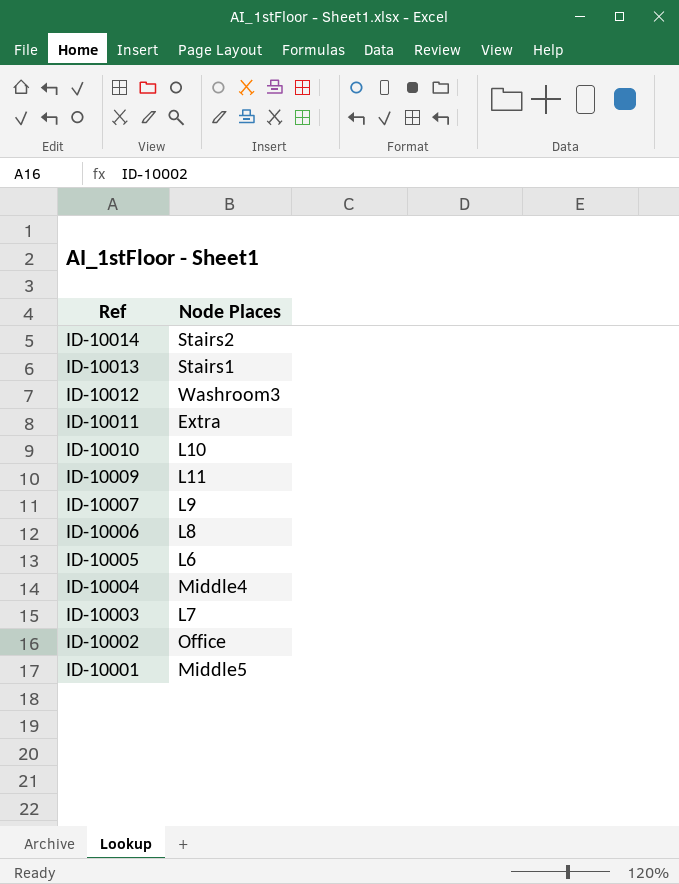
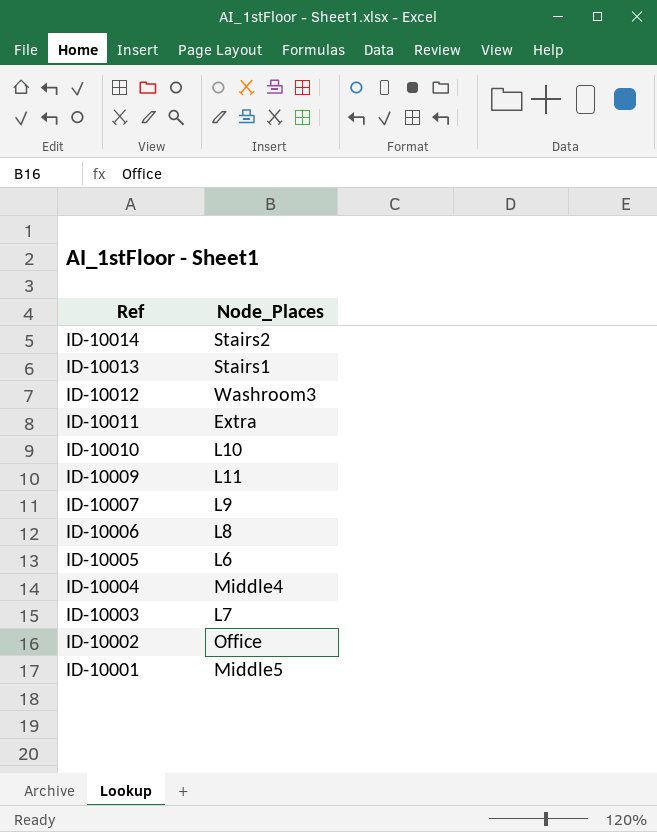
column name: Node Places -> Node_Places

